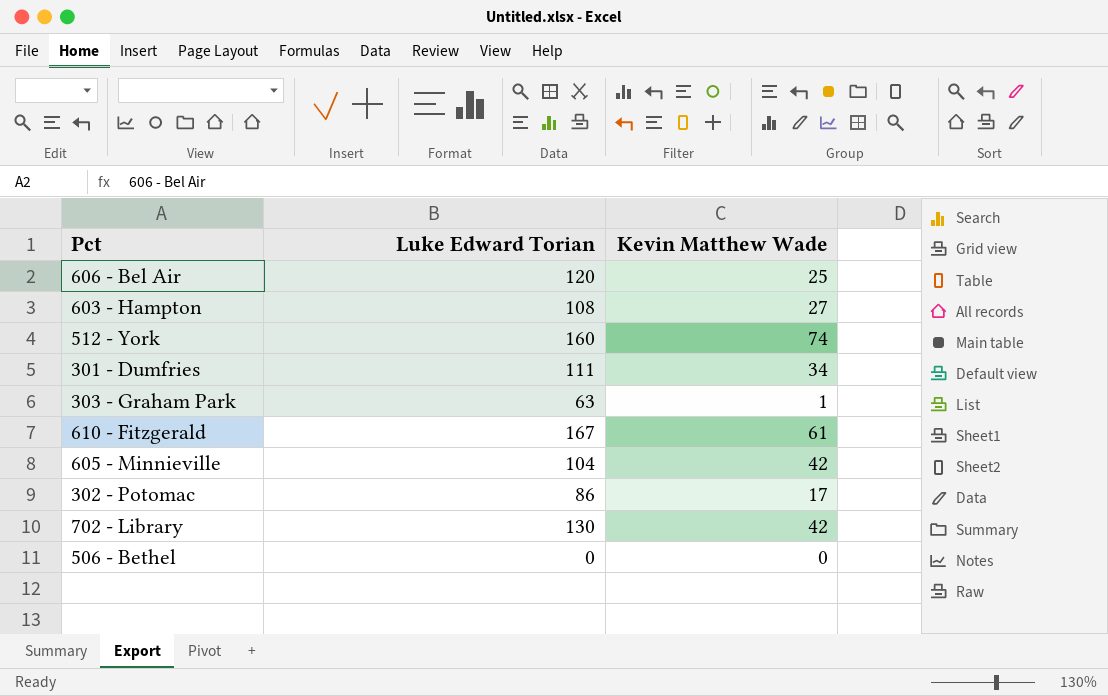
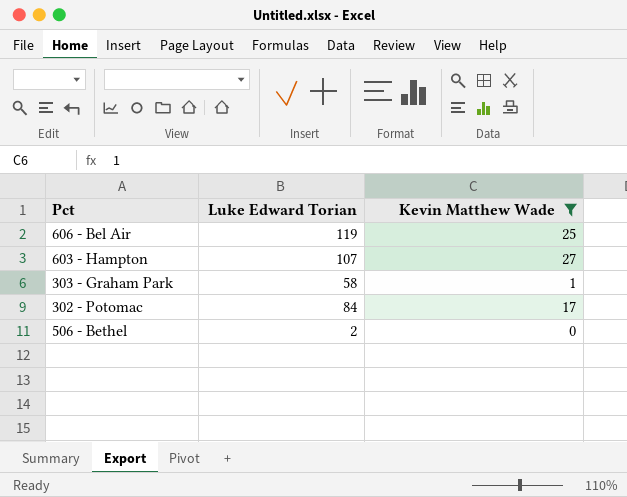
filter: none -> Kevin Matthew Wade <= 27
606 - Bel Air | Luke Edward Torian: 120 -> 119
603 - Hampton | Luke Edward Torian: 108 -> 107
303 - Graham Park | Luke Edward Torian: 63 -> 58
302 - Potomac | Luke Edward Torian: 86 -> 84
506 - Bethel | Luke Edward Torian: 0 -> 2

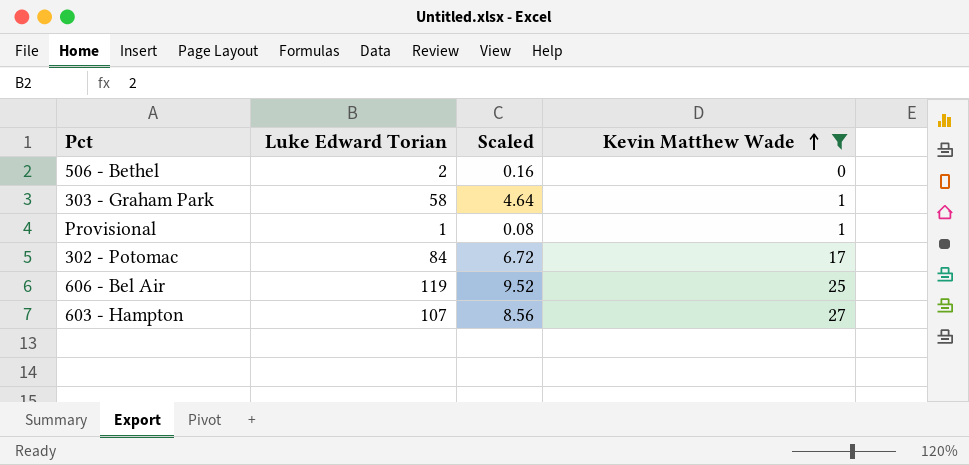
row order: none -> Kevin Matthew Wade ascending
column Scaled | formula: none -> [Luke Edward Torian] * 0.08
row Provisional: none -> 1 | 0.08 | 1

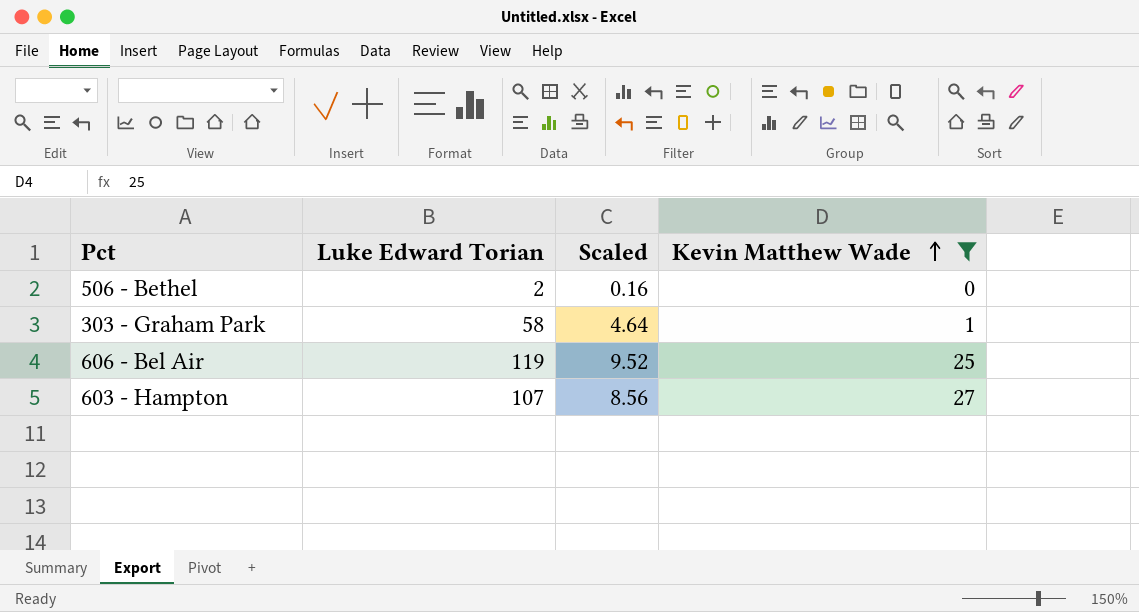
row Provisional: 1 | 0.08 | 1 -> none
row 302 - Potomac: 84 | 6.72 | 17 -> none

